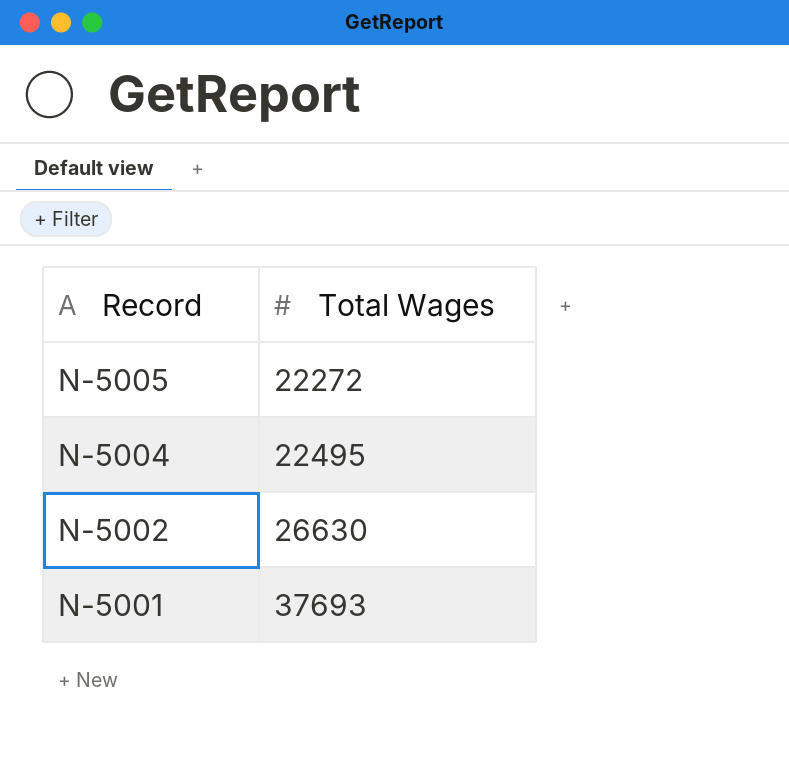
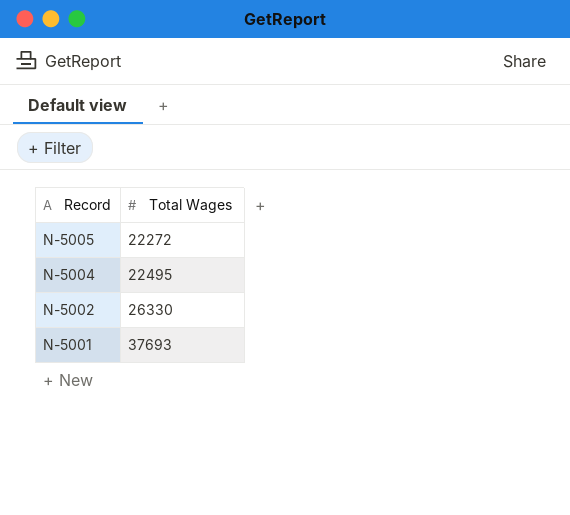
N-5002 | Total Wages: 26630 -> 26330

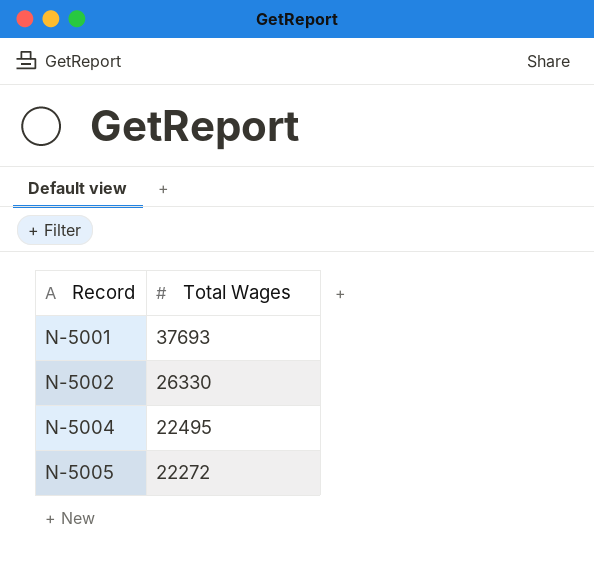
row order: Record descending -> Record ascending

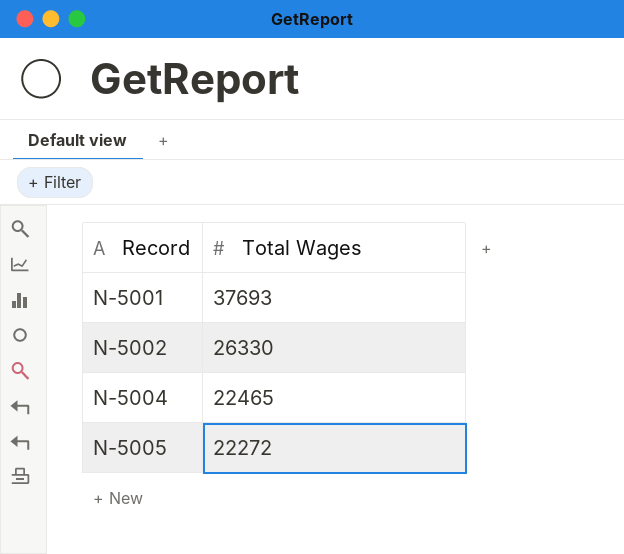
N-5004 | Total Wages: 22495 -> 22465

